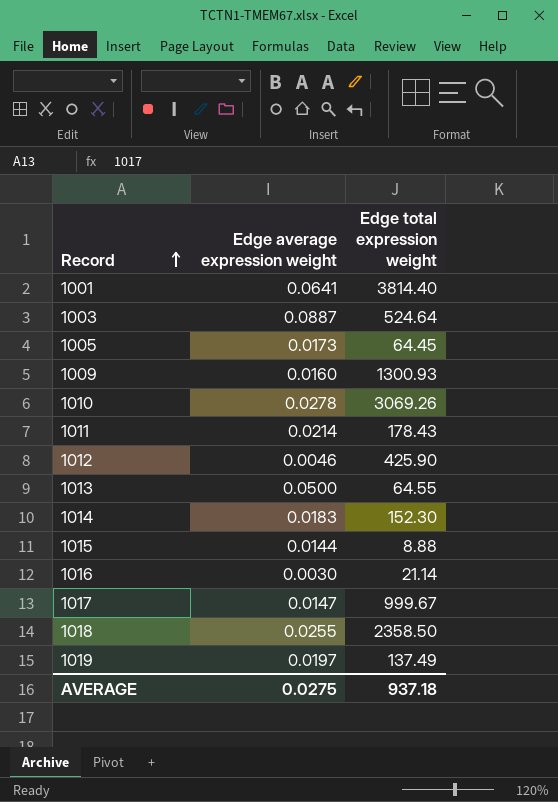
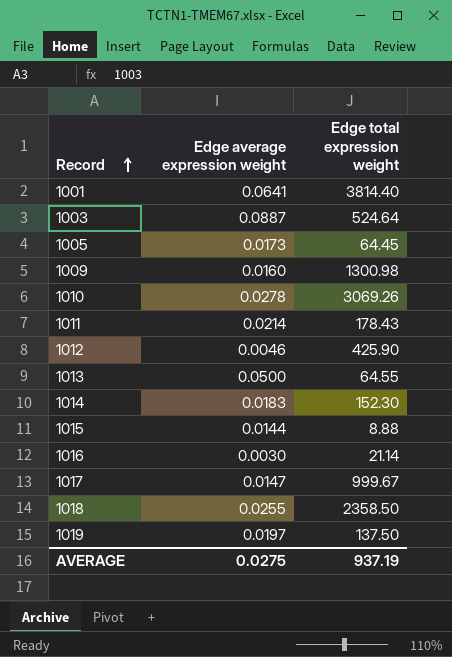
1009 | Edge total expression weight: 1300.93 -> 1300.98
1019 | Edge total expression weight: 137.49 -> 137.50
AVERAGE | Edge total expression weight: 937.18 -> 937.19

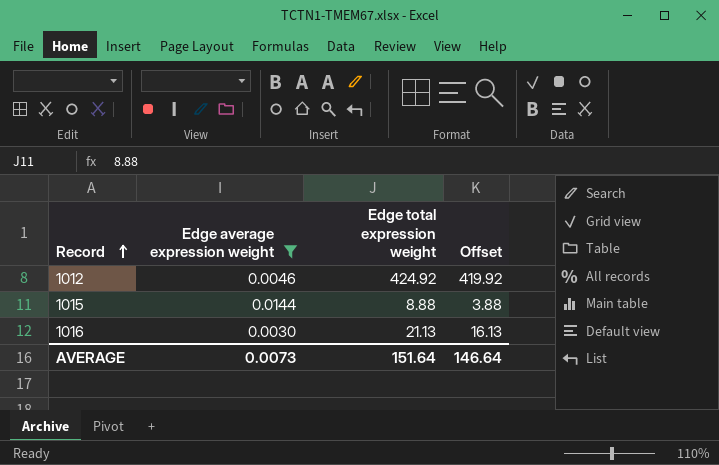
filter: none -> Edge average expression weight <= 0.0144
column Offset | formula: none -> [Edge total expression weight] - 5
1012 | Edge total expression weight: 425.90 -> 424.92
1016 | Edge total expression weight: 21.14 -> 21.13
AVERAGE | Edge average expression weight: 0.0275 -> 0.0073
AVERAGE | Edge total expression weight: 937.19 -> 151.64

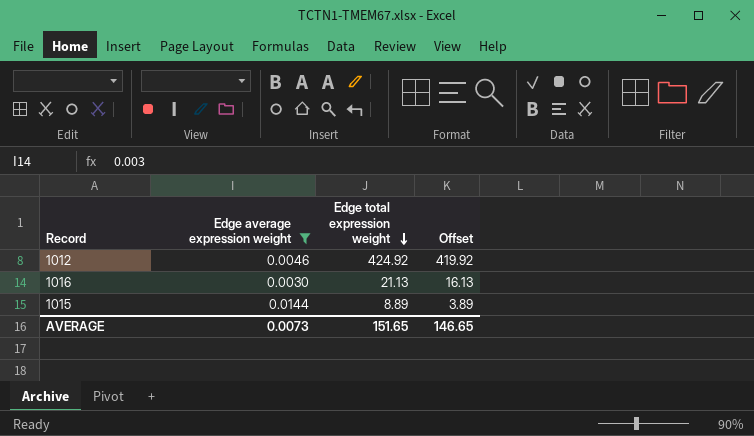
row order: Record ascending -> Edge total expression weight descending
1015 | Edge total expression weight: 8.88 -> 8.89
1015 | Offset: 3.88 -> 3.89
AVERAGE | Edge total expression weight: 151.64 -> 151.65
AVERAGE | Offset: 146.64 -> 146.65

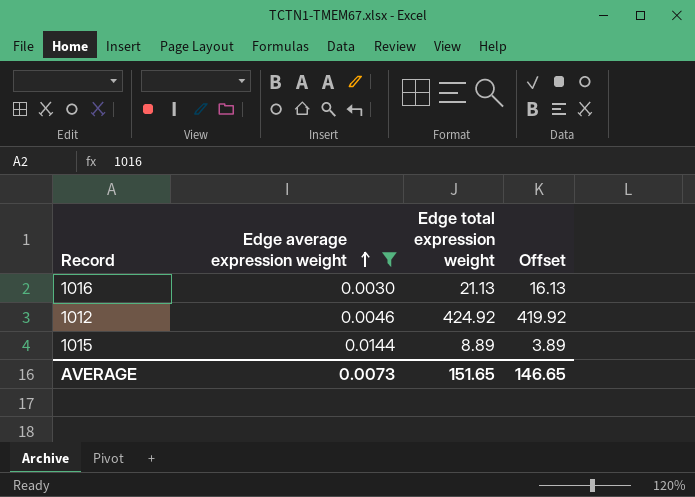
row order: Edge total expression weight descending -> Edge average expression weight ascending

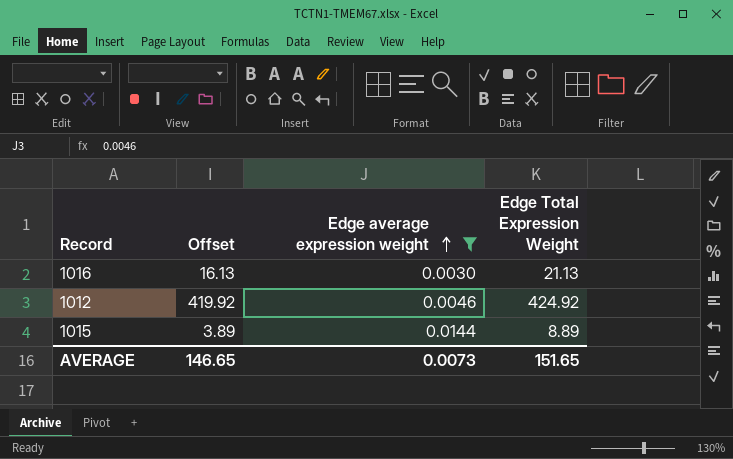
column Offset | position: 4 -> 2
column name: Edge total expression weight -> Edge Total Expression Weight

